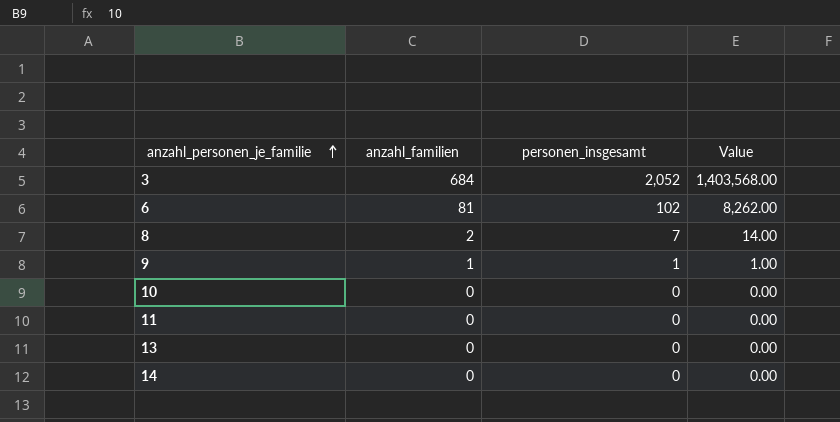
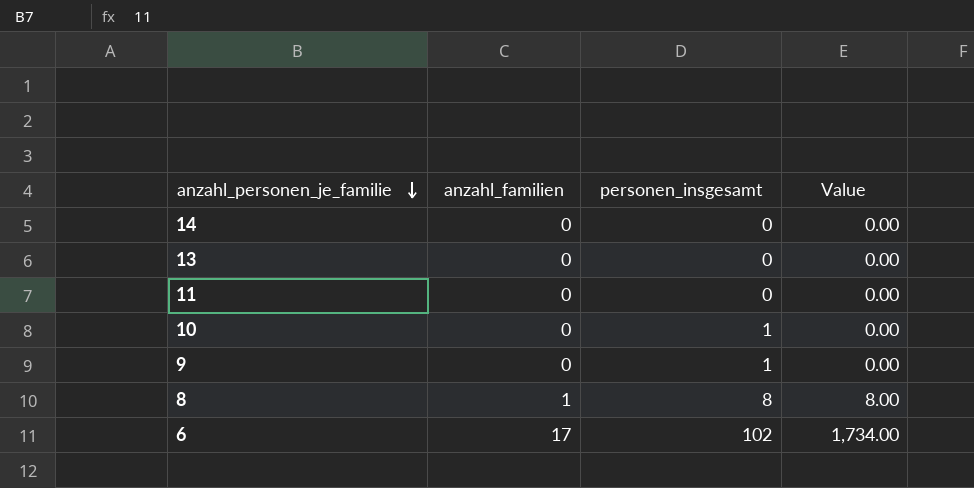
row order: anzahl_personen_je_familie ascending -> anzahl_personen_je_familie descending
row 3: 684 | 2,052 | 1,403,568.00 -> none
10 | personen_insgesamt: 0 -> 1
9 | anzahl_familien: 1 -> 0
9 | Value: 1.00 -> 0.00
8 | anzahl_familien: 2 -> 1
8 | personen_insgesamt: 7 -> 8
8 | Value: 14.00 -> 8.00
6 | anzahl_familien: 81 -> 17
6 | Value: 8,262.00 -> 1,734.00

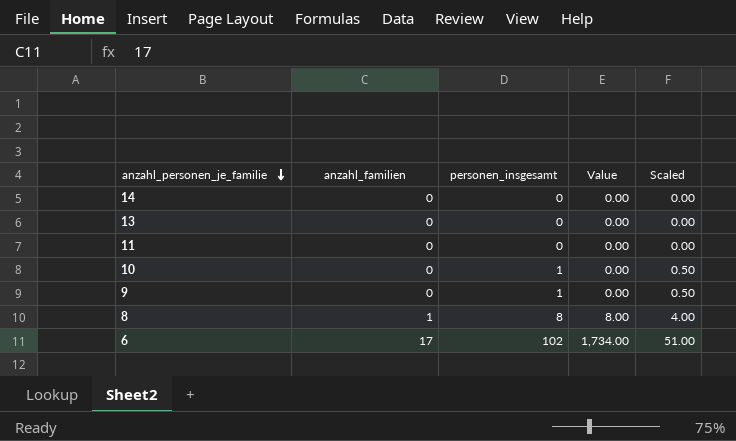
column Scaled | formula: none -> [personen_insgesamt] * 0.5

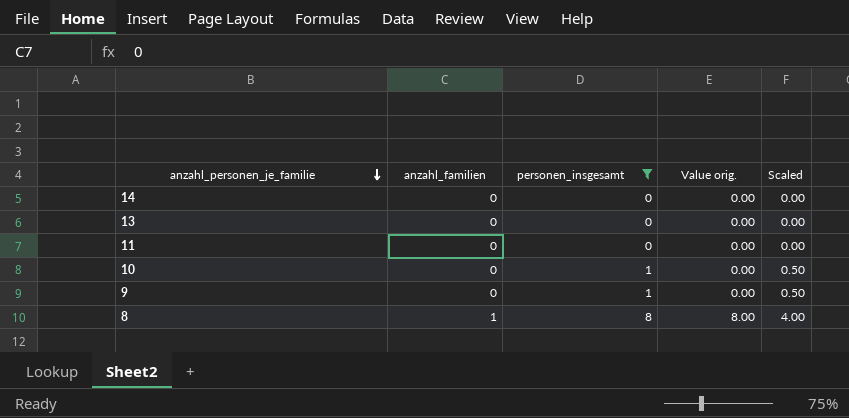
filter: none -> personen_insgesamt != 102
column name: Value -> Value orig.

